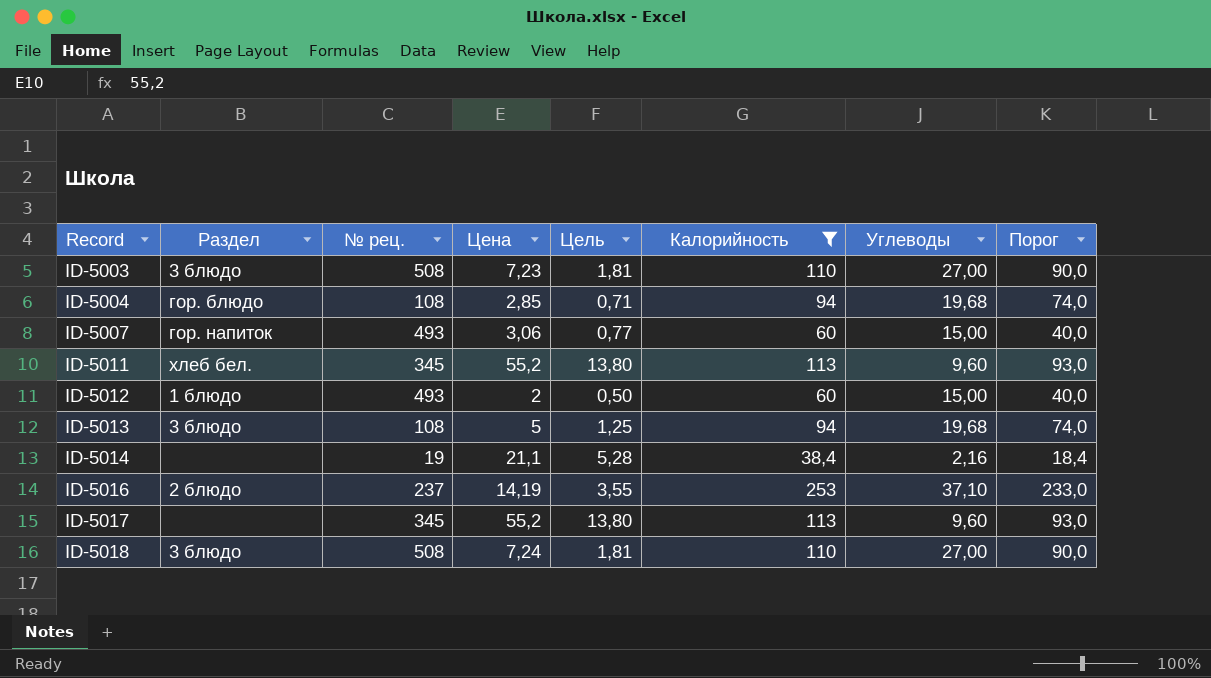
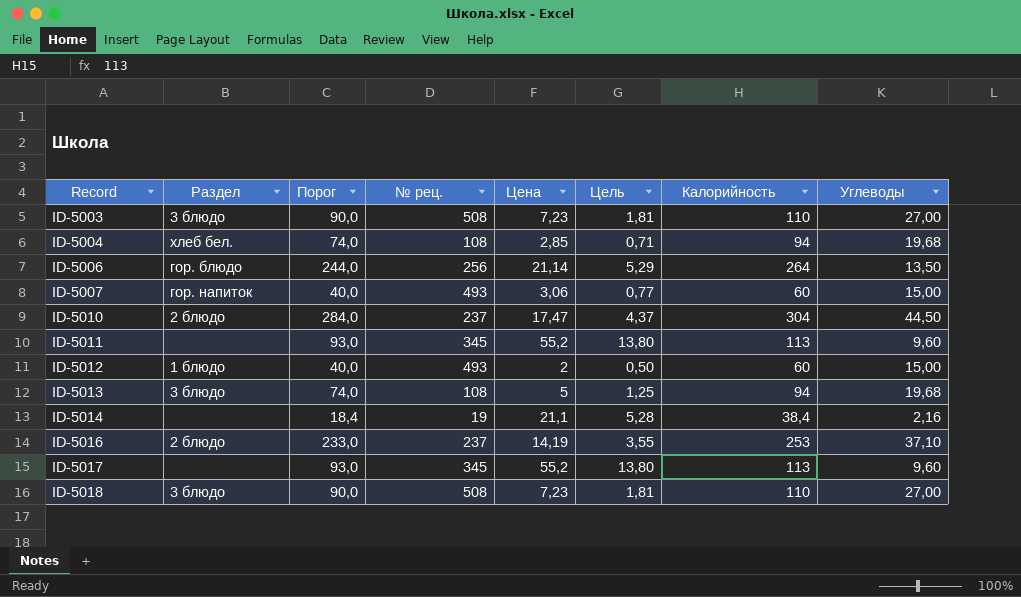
filter: Калорийность <= 253 -> none
column Порог | position: 8 -> 3
ID-5004 | Раздел: гор. блюдо -> хлеб бел.
ID-5011 | Раздел: хлеб бел. -> none
ID-5018 | Цена: 7,24 -> 7,23

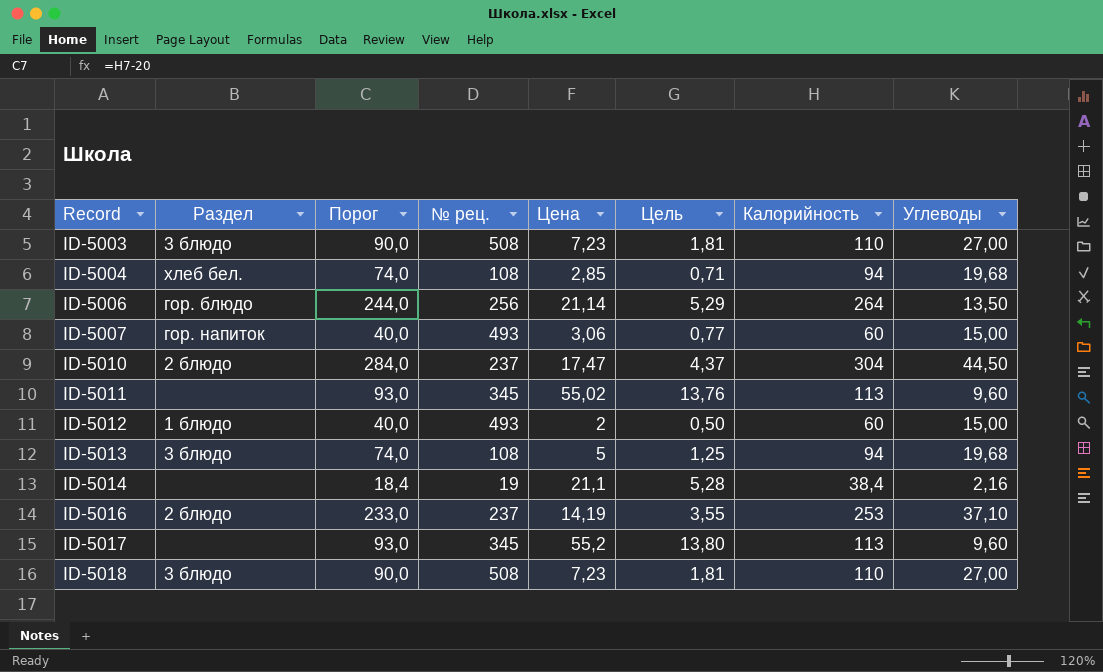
ID-5011 | Цена: 55,2 -> 55,02
ID-5011 | Цель: 13,80 -> 13,76

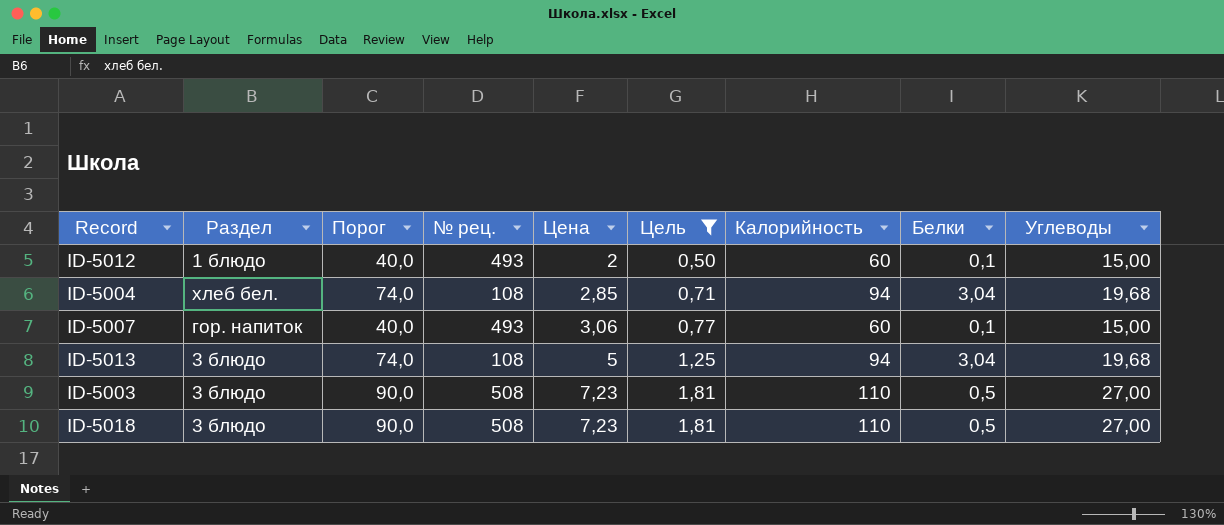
filter: none -> Цель <= 1,81
row order: Record ascending -> Цена ascending
column Белки | position: none -> 8

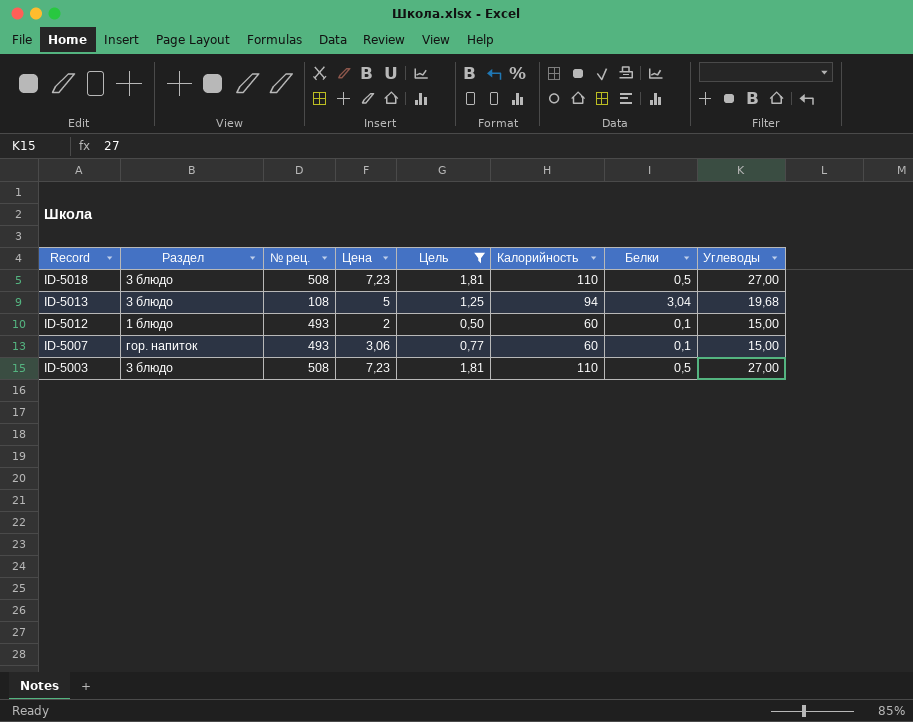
row order: Цена ascending -> Record descending
column Порог | formula: [Калорийность] - 20 -> none
row ID-5004: хлеб бел. | 74,0 | 108 | 2,85 | 0,71 | 94 | 3,04 | 19,68 -> none

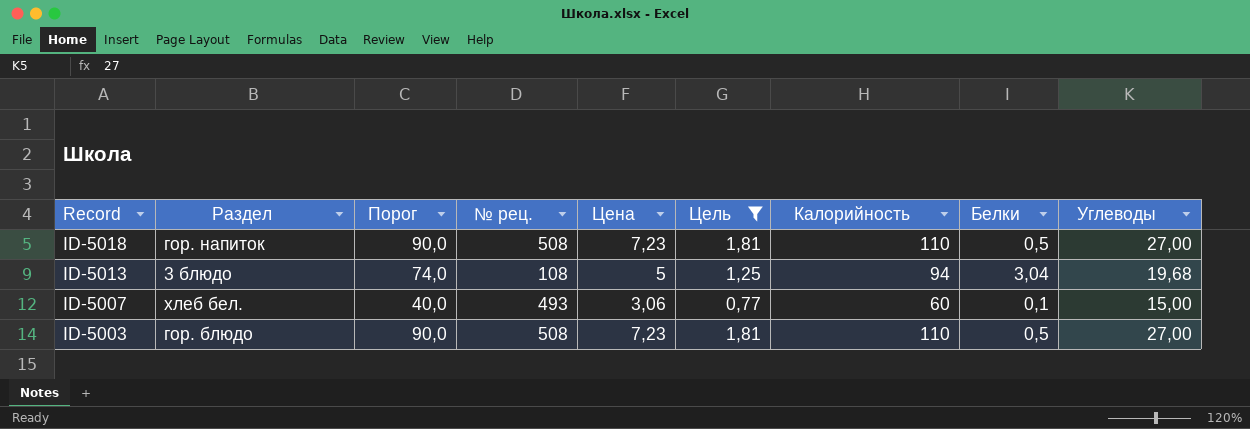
column Порог | formula: none -> [Калорийность] - 20
row ID-5012: 1 блюдо | 493 | 2 | 0,50 | 60 | 0,1 | 15,00 -> none
ID-5018 | Раздел: 3 блюдо -> гор. напиток
ID-5007 | Раздел: гор. напиток -> хлеб бел.
ID-5003 | Раздел: 3 блюдо -> гор. блюдо

